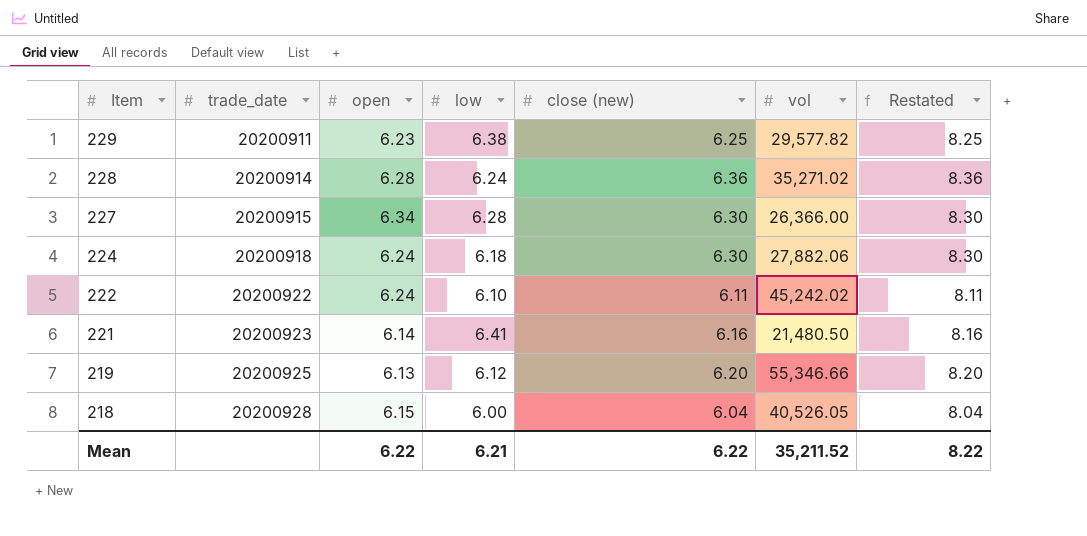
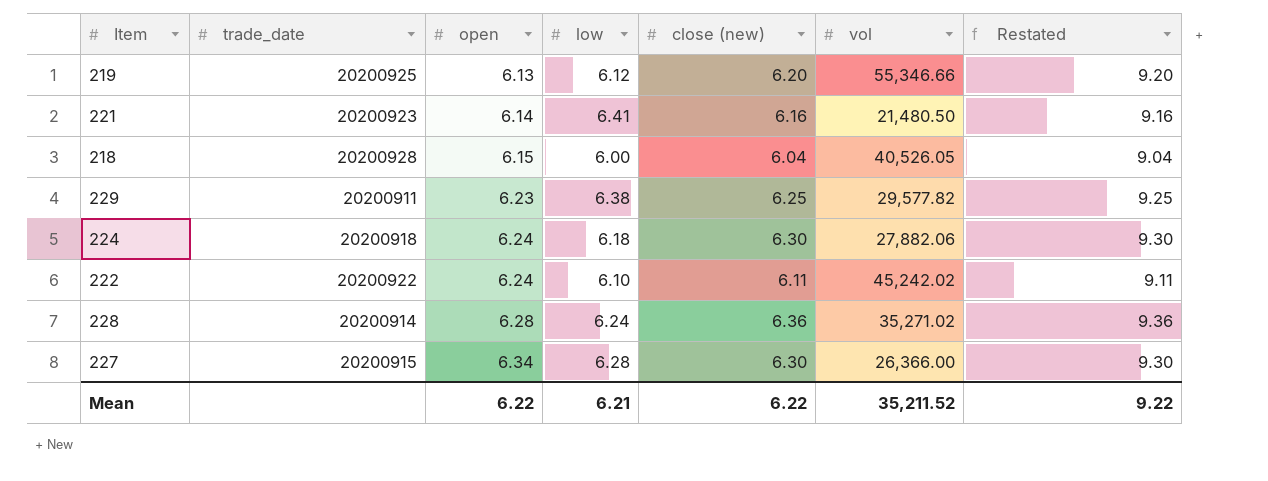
row order: Item descending -> open ascending
column Restated | formula: [close (new)] + 2 -> [close (new)] + 3
Mean | Restated: 8.22 -> 9.22

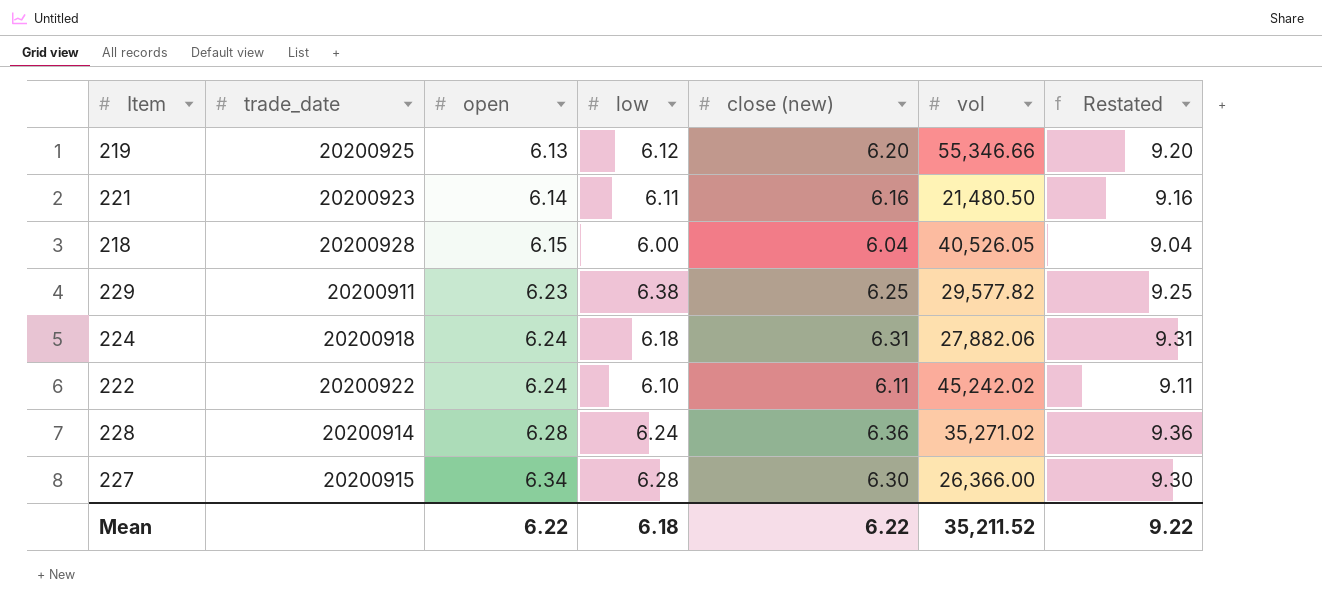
221 | low: 6.41 -> 6.11
224 | close (new): 6.30 -> 6.31
224 | Restated: 9.30 -> 9.31
Mean | low: 6.21 -> 6.18

